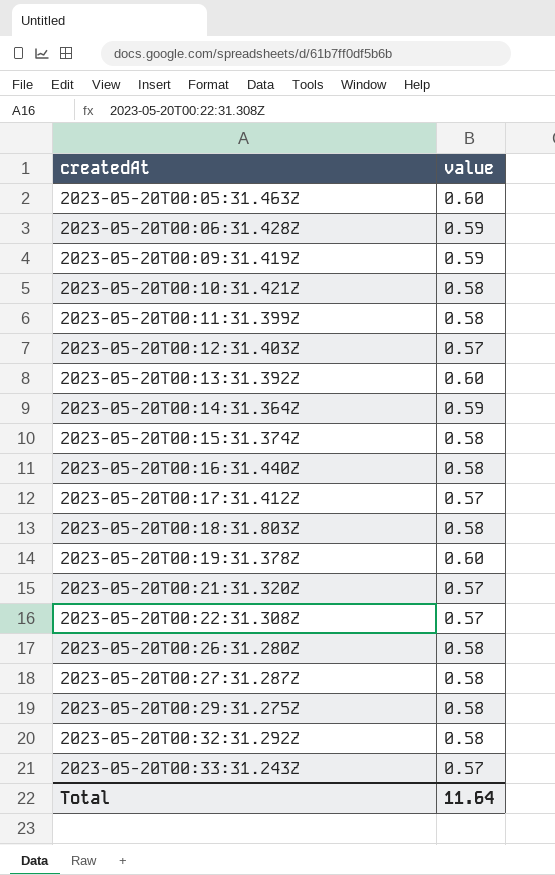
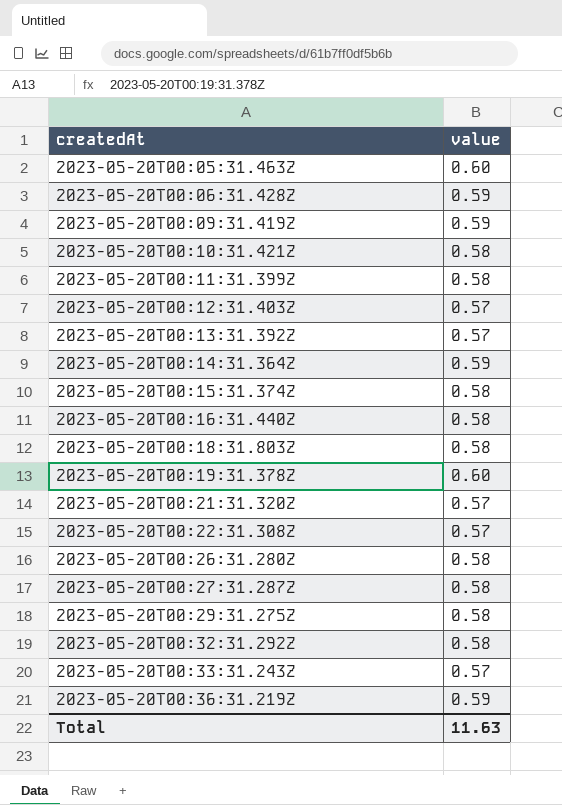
row 2023-05-20T00:17:31.412Z: 0.57 -> none
2023-05-20T00:13:31.392Z | value: 0.60 -> 0.57
row 2023-05-20T00:36:31.219Z: none -> 0.59
Total | value: 11.64 -> 11.63

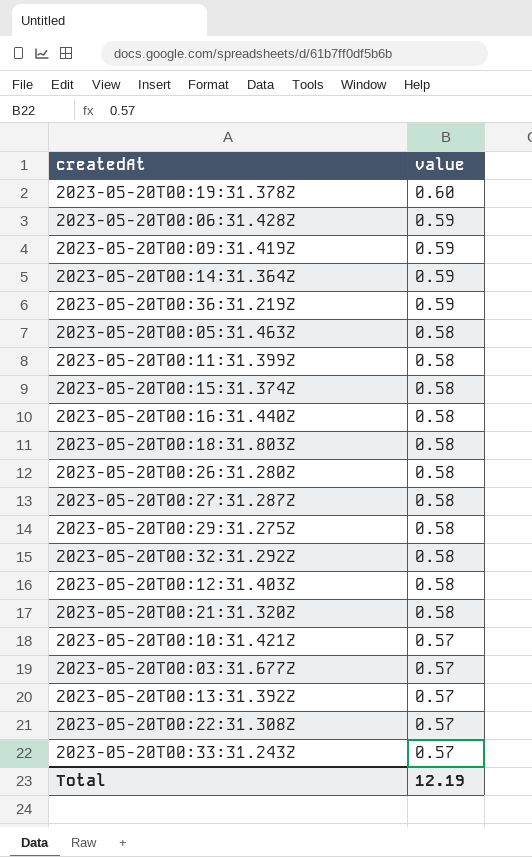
row order: createdAt ascending -> value descending
2023-05-20T00:05:31.463Z | value: 0.60 -> 0.58
2023-05-20T00:12:31.403Z | value: 0.57 -> 0.58
2023-05-20T00:21:31.320Z | value: 0.57 -> 0.58
2023-05-20T00:10:31.421Z | value: 0.58 -> 0.57
row 2023-05-20T00:03:31.677Z: none -> 0.57
Total | value: 11.63 -> 12.19

